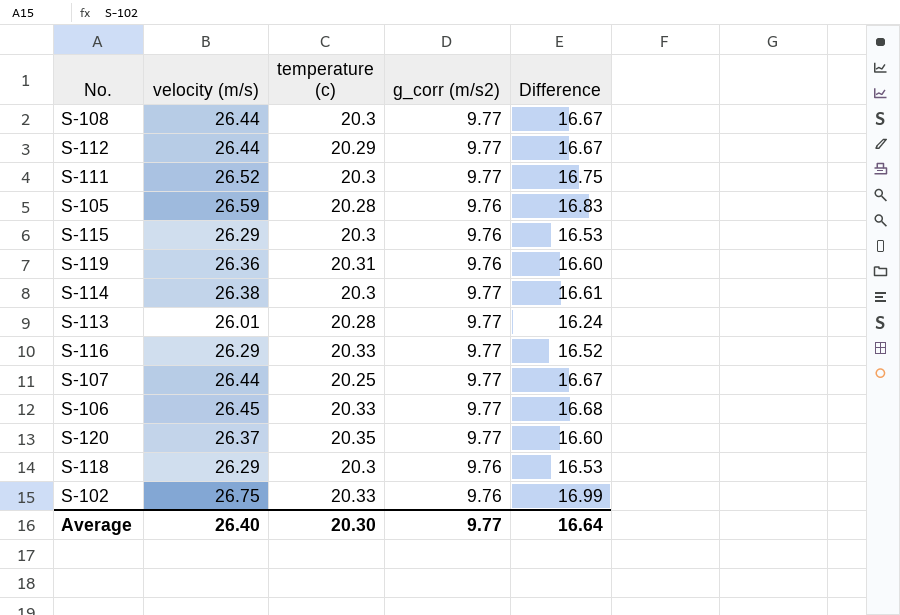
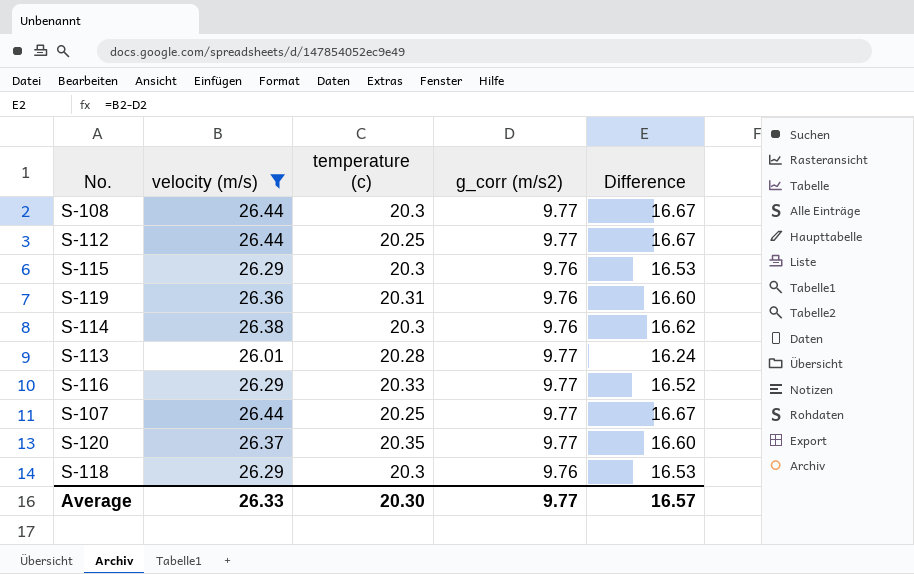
filter: none -> velocity (m/s) <= 26.44
S-112 | temperature (c): 20.29 -> 20.25
S-114 | g_corr (m/s2): 9.77 -> 9.76
S-114 | Difference: 16.61 -> 16.62
Average | velocity (m/s): 26.40 -> 26.33
Average | Difference: 16.64 -> 16.57

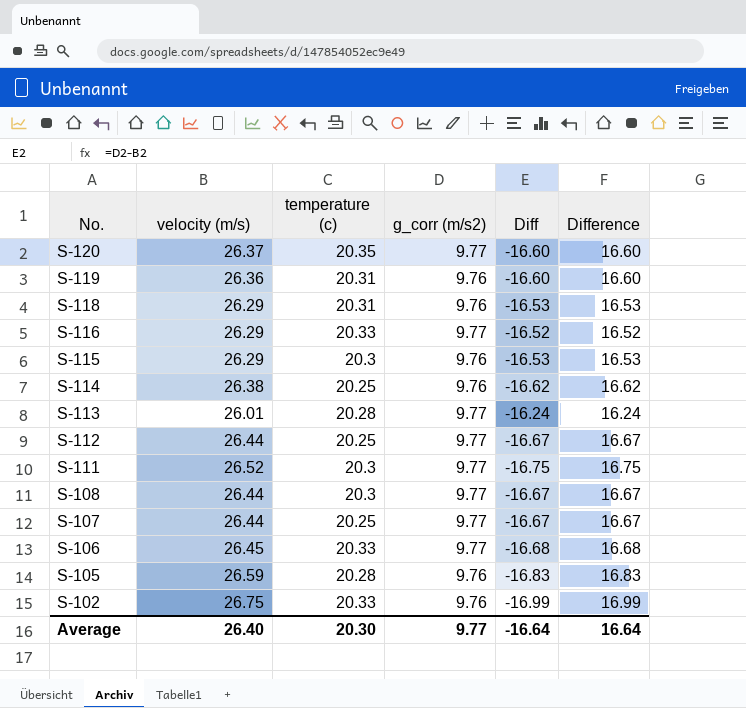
filter: velocity (m/s) <= 26.44 -> none
row order: none -> No. descending
column Diff | formula: none -> [g_corr (m/s2)] - [velocity (m/s)]
S-118 | temperature (c): 20.3 -> 20.31
S-114 | temperature (c): 20.3 -> 20.25
Average | velocity (m/s): 26.33 -> 26.40
Average | Difference: 16.57 -> 16.64

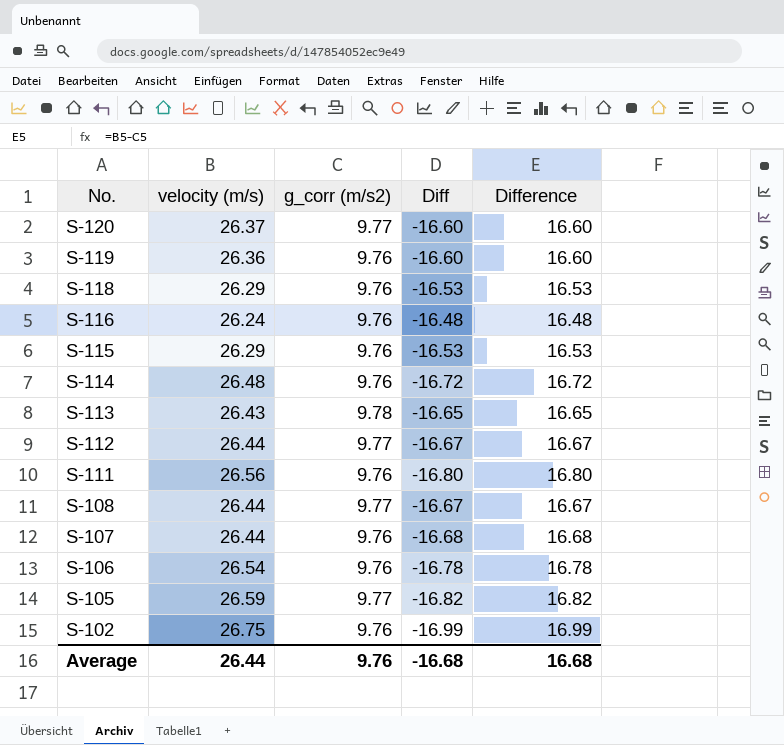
column temperature (c) | position: 3 -> none
S-116 | velocity (m/s): 26.29 -> 26.24
S-116 | g_corr (m/s2): 9.77 -> 9.76
S-116 | Diff: -16.52 -> -16.48
S-116 | Difference: 16.52 -> 16.48
S-114 | velocity (m/s): 26.38 -> 26.48
S-114 | Diff: -16.62 -> -16.72
S-114 | Difference: 16.62 -> 16.72
S-113 | velocity (m/s): 26.01 -> 26.43
S-113 | g_corr (m/s2): 9.77 -> 9.78
S-113 | Diff: -16.24 -> -16.65
S-113 | Difference: 16.24 -> 16.65
S-111 | velocity (m/s): 26.52 -> 26.56
S-111 | g_corr (m/s2): 9.77 -> 9.76
S-111 | Diff: -16.75 -> -16.80
S-111 | Difference: 16.75 -> 16.80
S-107 | g_corr (m/s2): 9.77 -> 9.76
S-107 | Diff: -16.67 -> -16.68
S-107 | Difference: 16.67 -> 16.68
S-106 | velocity (m/s): 26.45 -> 26.54
S-106 | g_corr (m/s2): 9.77 -> 9.76
S-106 | Diff: -16.68 -> -16.78
S-106 | Difference: 16.68 -> 16.78
S-105 | g_corr (m/s2): 9.76 -> 9.77
S-105 | Diff: -16.83 -> -16.82
S-105 | Difference: 16.83 -> 16.82
Average | velocity (m/s): 26.40 -> 26.44
Average | g_corr (m/s2): 9.77 -> 9.76
Average | Diff: -16.64 -> -16.68
Average | Difference: 16.64 -> 16.68

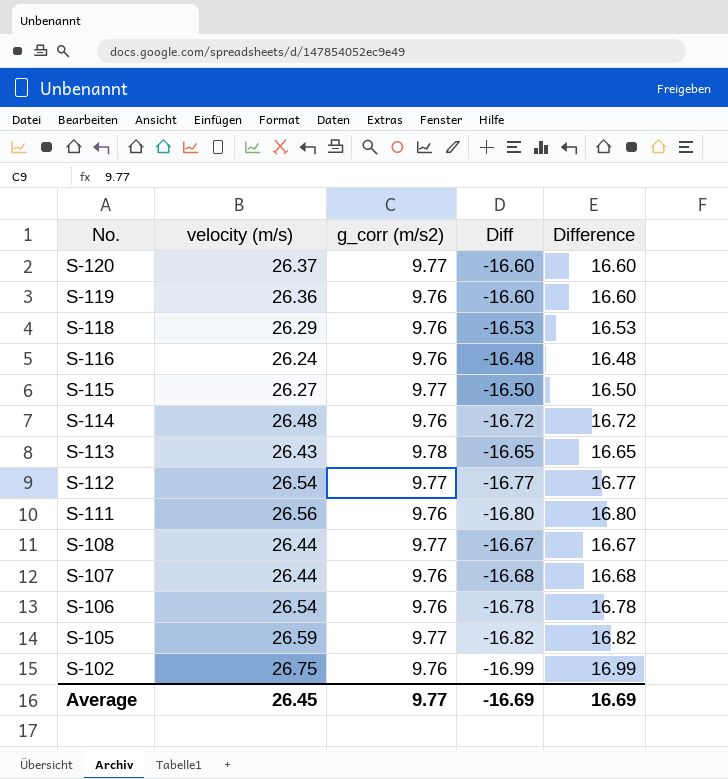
S-115 | velocity (m/s): 26.29 -> 26.27
S-115 | g_corr (m/s2): 9.76 -> 9.77
S-115 | Diff: -16.53 -> -16.50
S-115 | Difference: 16.53 -> 16.50
S-112 | velocity (m/s): 26.44 -> 26.54
S-112 | Diff: -16.67 -> -16.77
S-112 | Difference: 16.67 -> 16.77
Average | velocity (m/s): 26.44 -> 26.45
Average | g_corr (m/s2): 9.76 -> 9.77
Average | Diff: -16.68 -> -16.69
Average | Difference: 16.68 -> 16.69

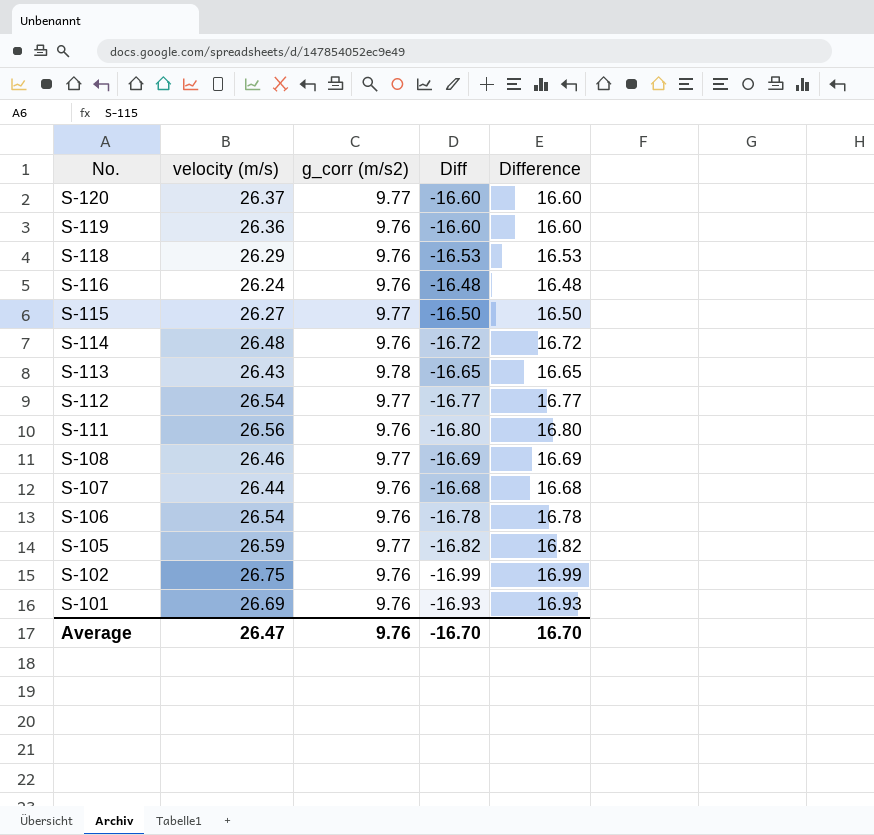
S-108 | velocity (m/s): 26.44 -> 26.46
S-108 | Diff: -16.67 -> -16.69
S-108 | Difference: 16.67 -> 16.69
row S-101: none -> 26.69 | 9.76 | -16.93 | 16.93
Average | velocity (m/s): 26.45 -> 26.47
Average | g_corr (m/s2): 9.77 -> 9.76
Average | Diff: -16.69 -> -16.70
Average | Difference: 16.69 -> 16.70

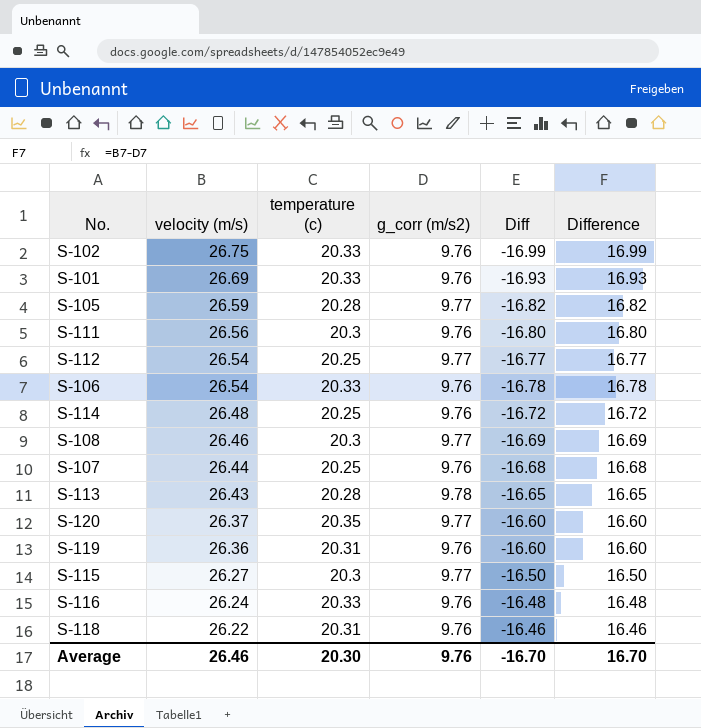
row order: No. descending -> velocity (m/s) descending
column temperature (c) | position: none -> 3
S-118 | velocity (m/s): 26.29 -> 26.22
S-118 | Diff: -16.53 -> -16.46
S-118 | Difference: 16.53 -> 16.46
Average | velocity (m/s): 26.47 -> 26.46

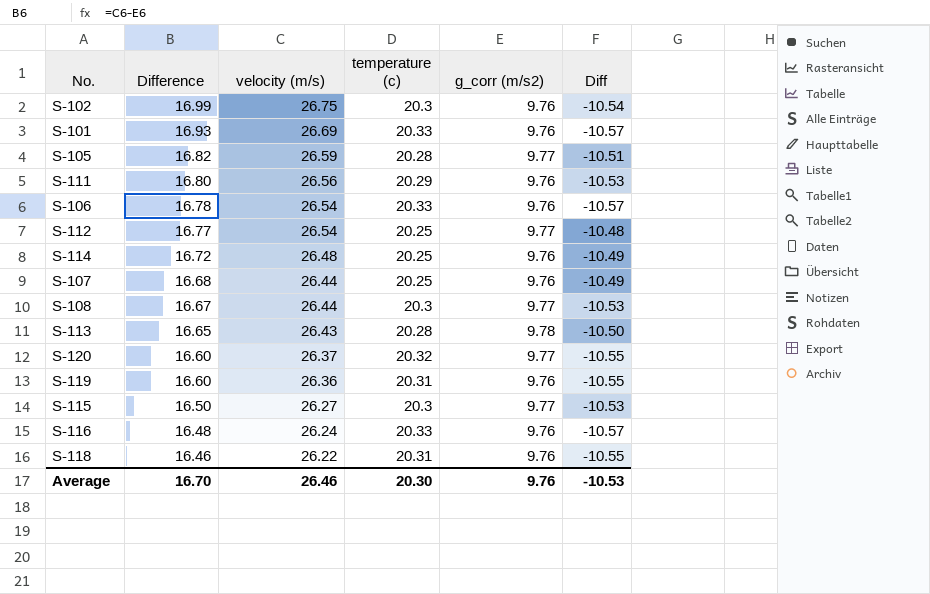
row order: velocity (m/s) descending -> Difference descending
column Difference | position: 6 -> 2
column Diff | formula: [g_corr (m/s2)] - [velocity (m/s)] -> [g_corr (m/s2)] - [temperature (c)]
S-102 | temperature (c): 20.33 -> 20.3
S-111 | temperature (c): 20.3 -> 20.29
S-108 | Difference: 16.69 -> 16.67
S-108 | velocity (m/s): 26.46 -> 26.44
S-120 | temperature (c): 20.35 -> 20.32
Average | Diff: -16.70 -> -10.53

